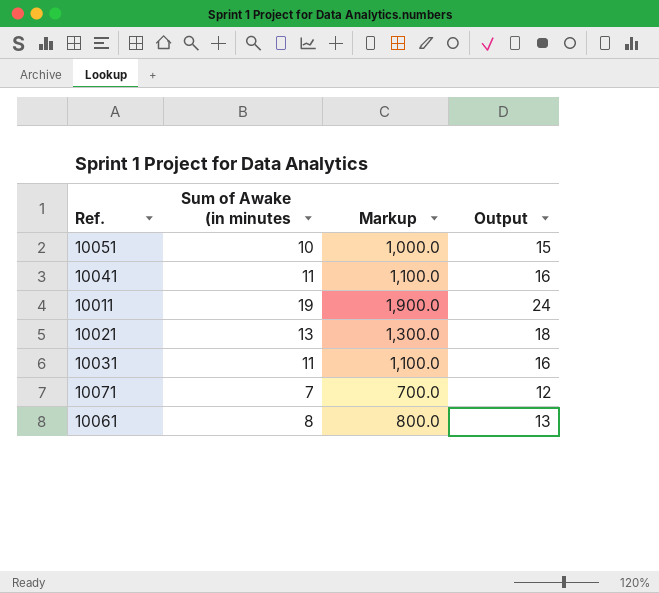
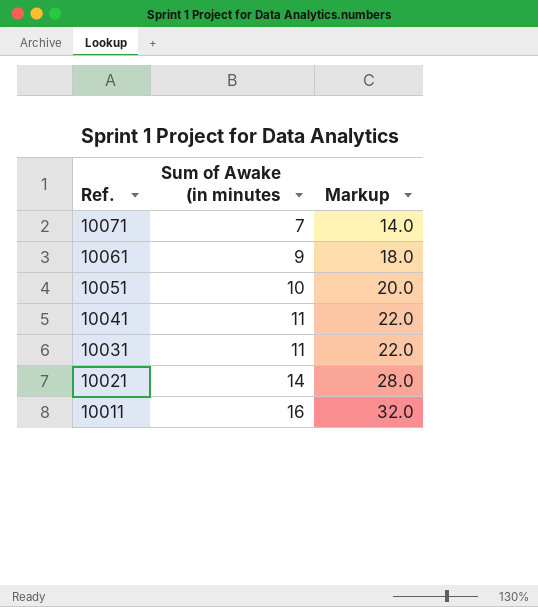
row order: none -> Ref. descending
column Output | formula: [Sum of Awake (in minutes] + 5 -> none
column Markup | formula: [Sum of Awake (in minutes] * 100 -> [Sum of Awake (in minutes] * 2
10061 | Sum of Awake (in minutes: 8 -> 9
10021 | Sum of Awake (in minutes: 13 -> 14
10011 | Sum of Awake (in minutes: 19 -> 16

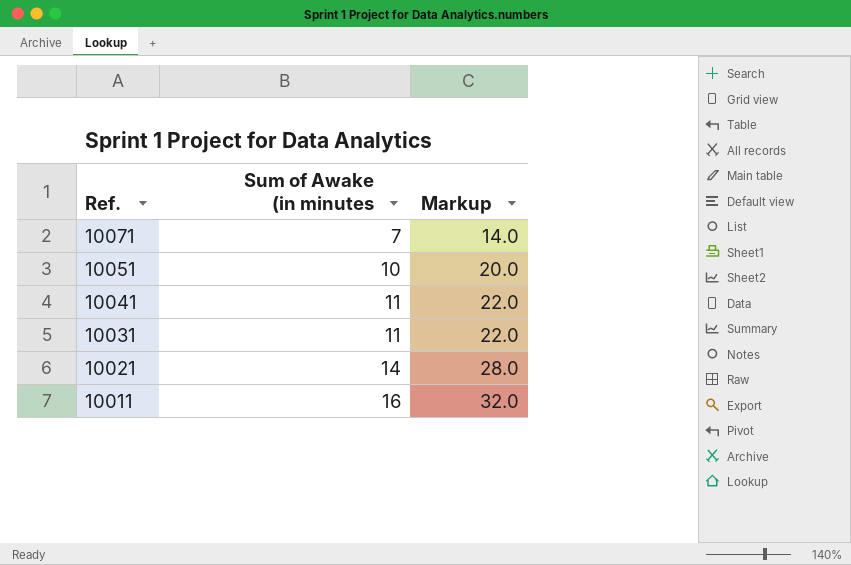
row 10061: 9 | 18.0 -> none

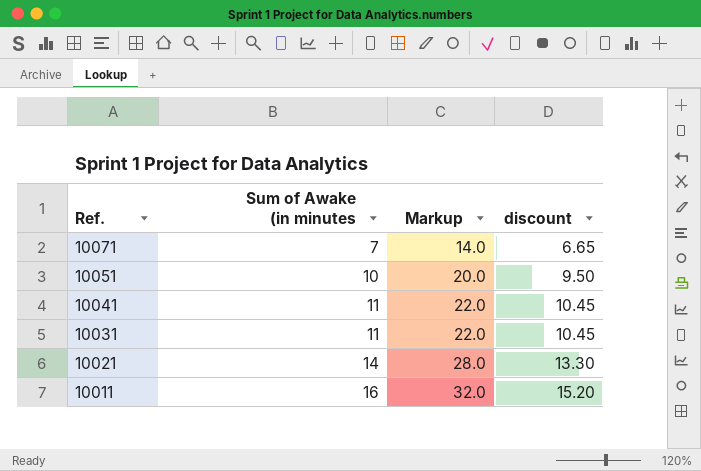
column discount | formula: none -> [Sum of Awake (in minutes] * 0.95

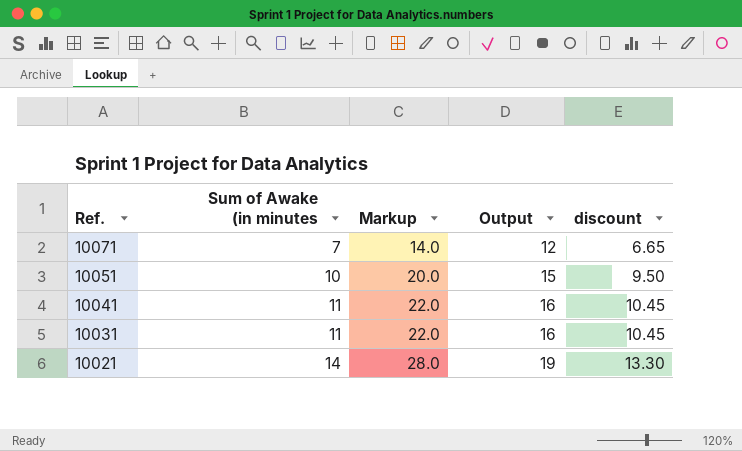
column Output | formula: none -> [Sum of Awake (in minutes] + 5
row 10011: 16 | 32.0 | 15.20 -> none

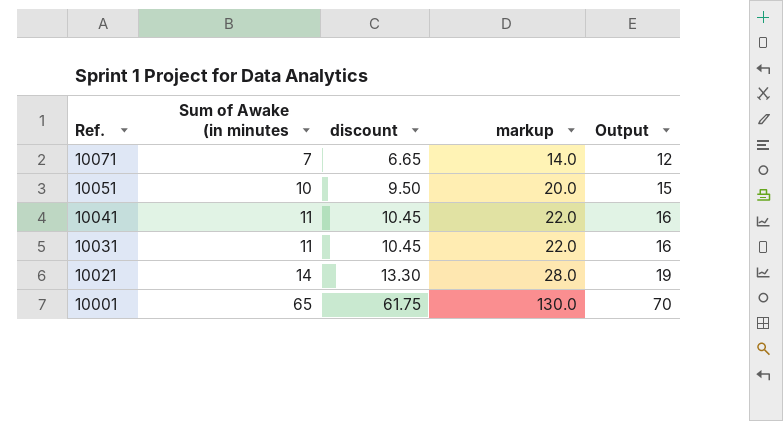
column discount | position: 5 -> 3
column name: Markup -> markup
row 10001: none -> 65 | 61.75 | 130.0 | 70

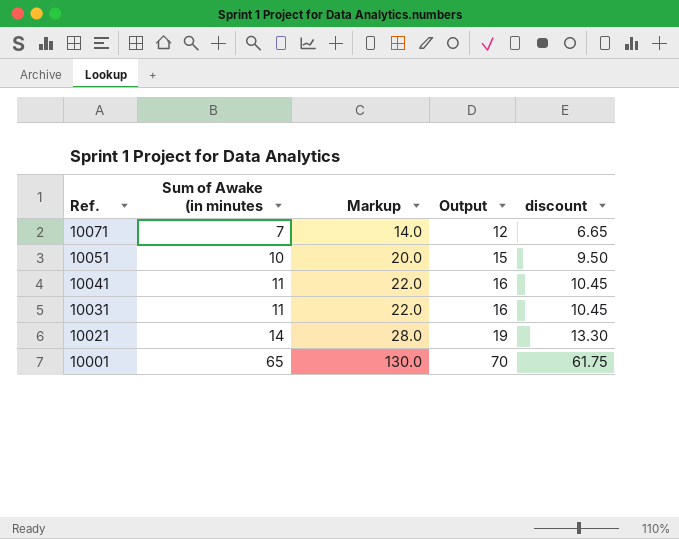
column name: markup -> Markup
column discount | position: 3 -> 5

